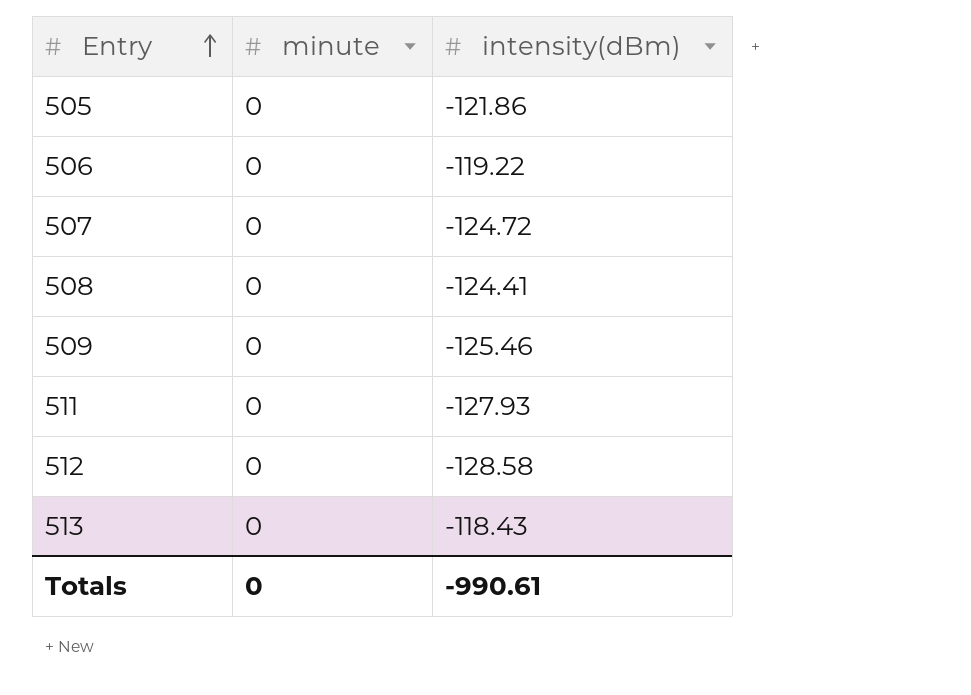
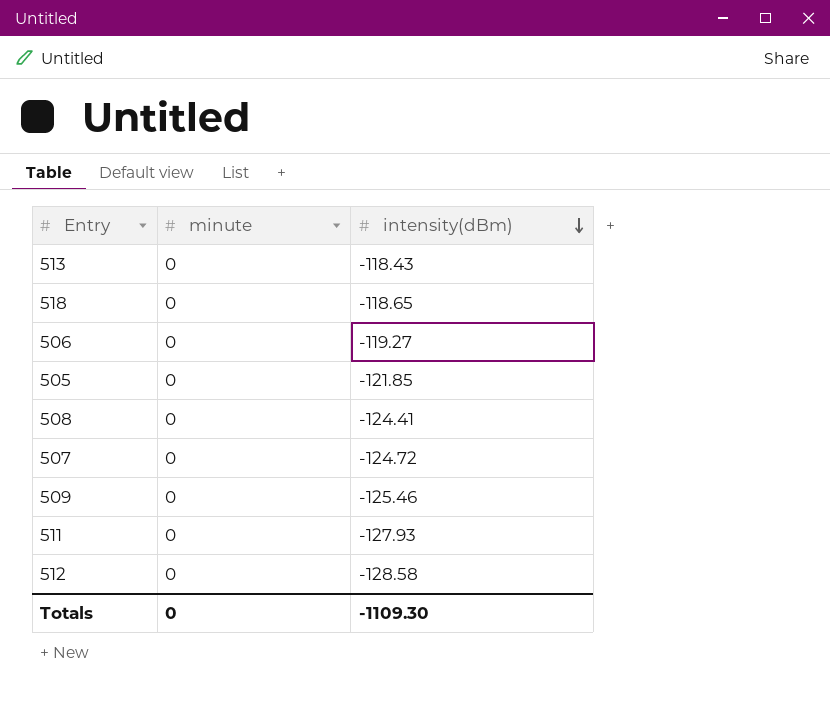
row order: Entry ascending -> intensity(dBm) descending
row 518: none -> 0 | -118.65
506 | intensity(dBm): -119.22 -> -119.27
505 | intensity(dBm): -121.86 -> -121.85
Totals | intensity(dBm): -990.61 -> -1109.30

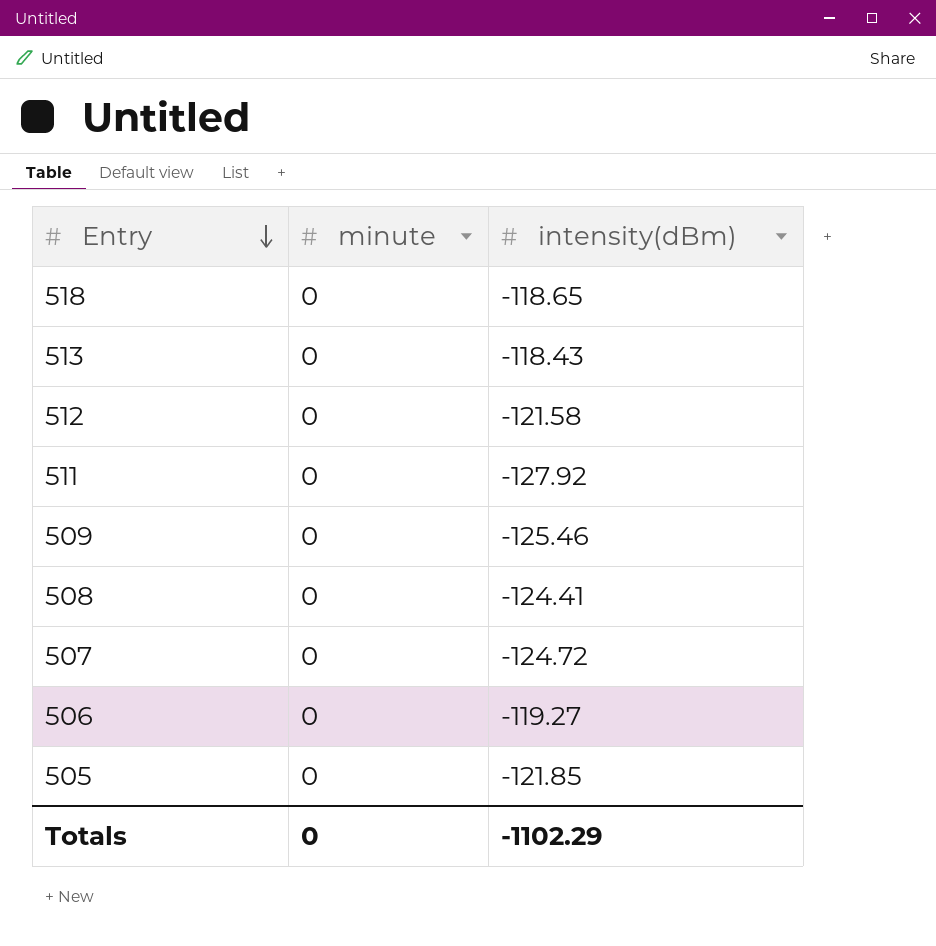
row order: intensity(dBm) descending -> Entry descending
512 | intensity(dBm): -128.58 -> -121.58
511 | intensity(dBm): -127.93 -> -127.92
Totals | intensity(dBm): -1109.30 -> -1102.29

